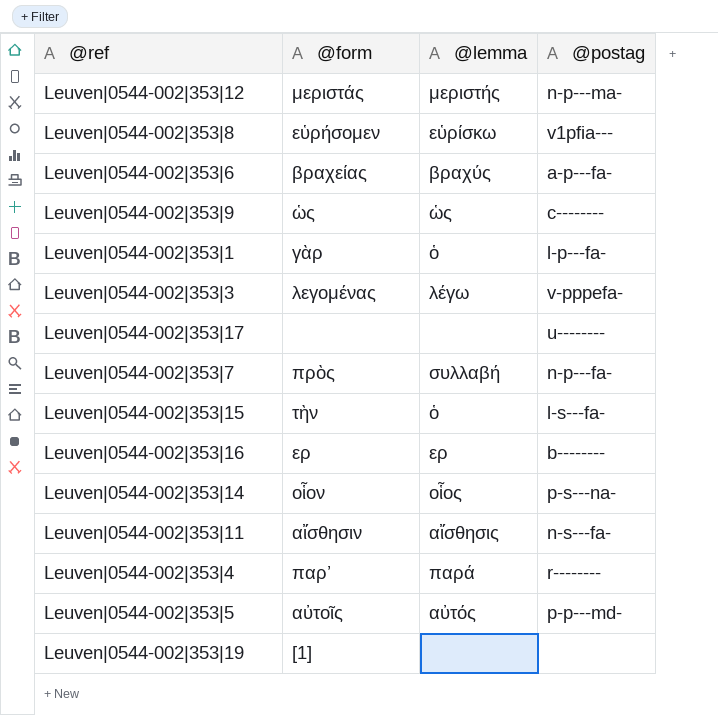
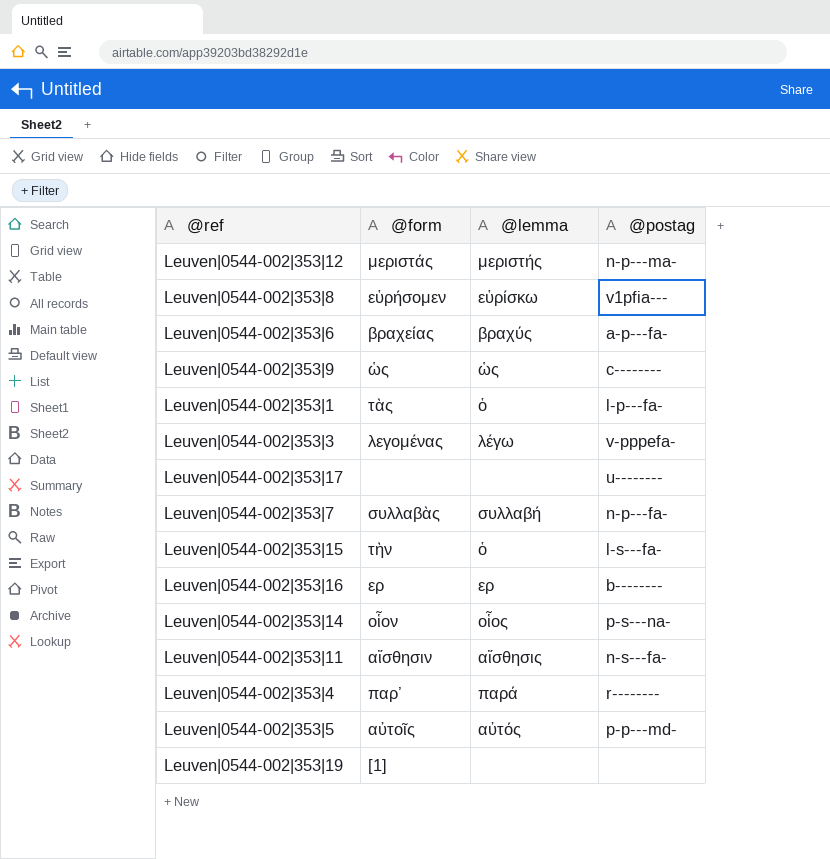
Leuven|0544-002|353|1 | @form: γὰρ -> τὰς
Leuven|0544-002|353|7 | @form: πρὸς -> συλλαβὰς

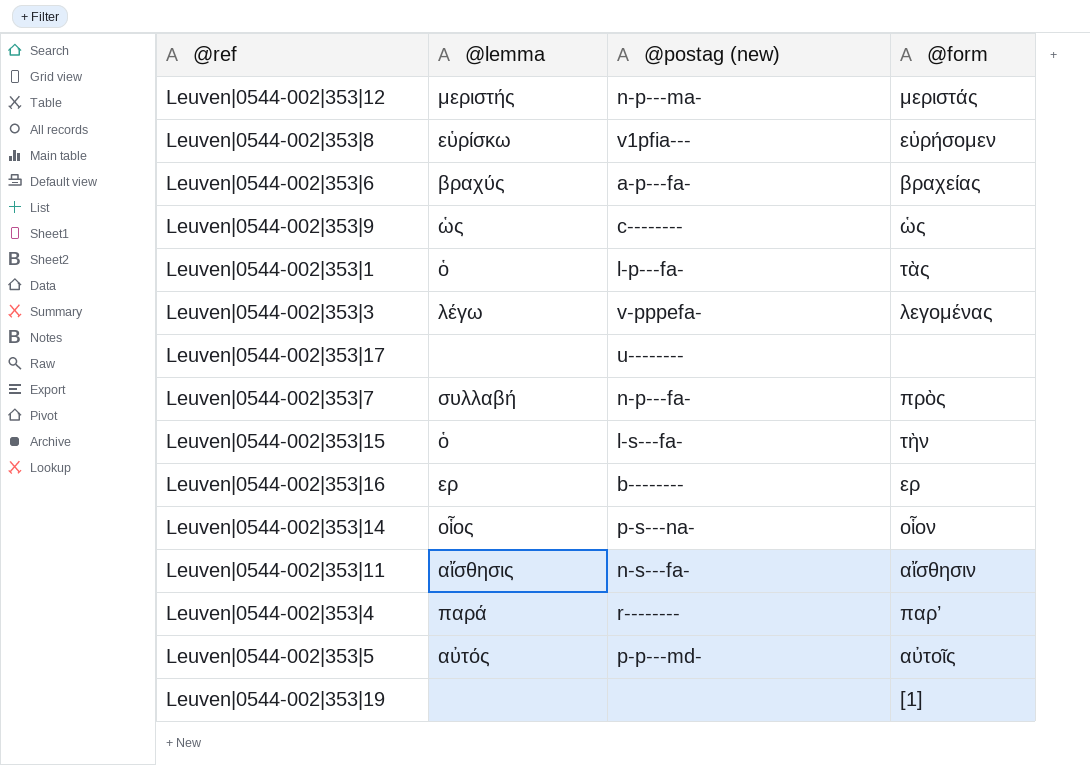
column name: @postag -> @postag (new)
column @form | position: 2 -> 4
Leuven|0544-002|353|7 | @form: συλλαβὰς -> πρὸς

